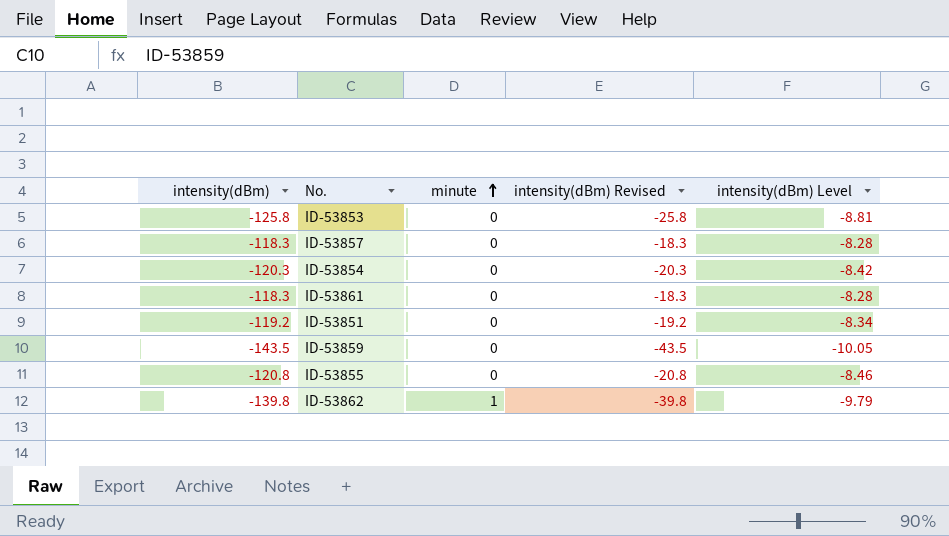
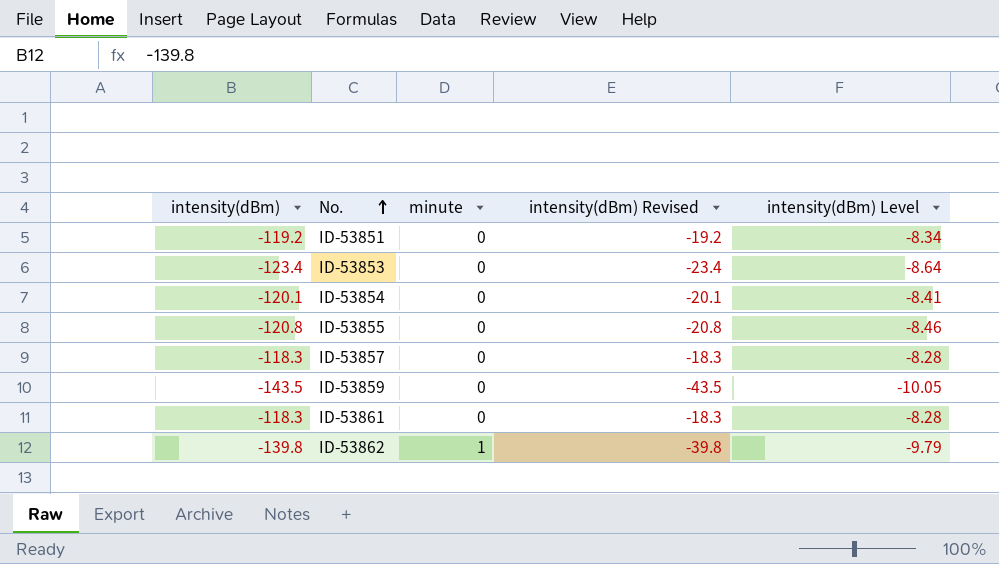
row order: minute ascending -> No. ascending
ID-53853 | intensity(dBm): -125.8 -> -123.4
ID-53853 | intensity(dBm) Revised: -25.8 -> -23.4
ID-53853 | intensity(dBm) Level: -8.81 -> -8.64
ID-53854 | intensity(dBm): -120.3 -> -120.1
ID-53854 | intensity(dBm) Revised: -20.3 -> -20.1
ID-53854 | intensity(dBm) Level: -8.42 -> -8.41

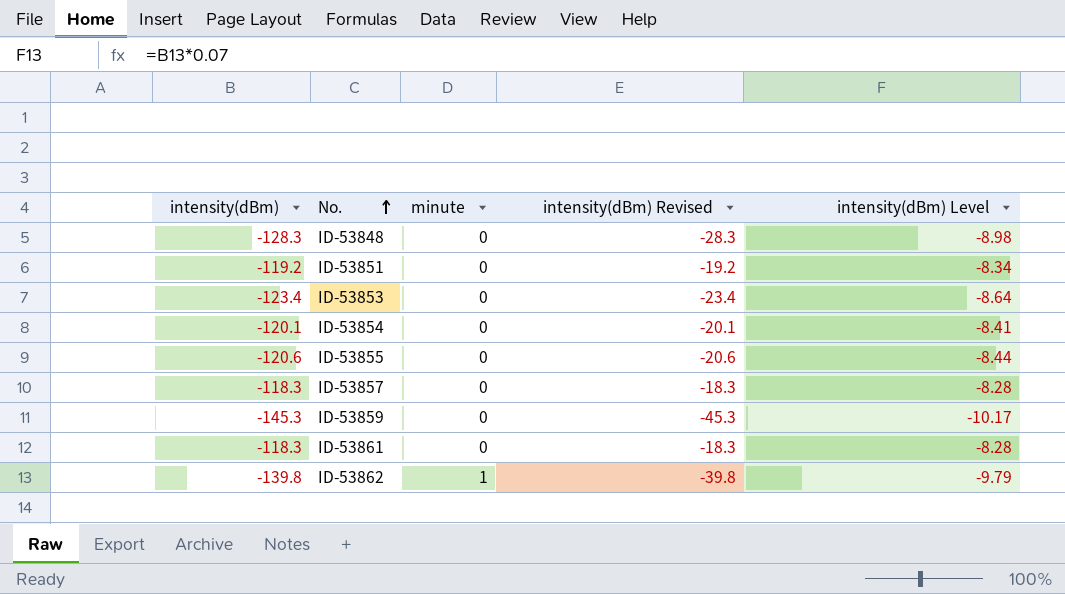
row ID-53848: none -> -128.3 | 0 | -28.3 | -8.98
ID-53855 | intensity(dBm): -120.8 -> -120.6
ID-53855 | intensity(dBm) Revised: -20.8 -> -20.6
ID-53855 | intensity(dBm) Level: -8.46 -> -8.44
ID-53859 | intensity(dBm): -143.5 -> -145.3
ID-53859 | intensity(dBm) Revised: -43.5 -> -45.3
ID-53859 | intensity(dBm) Level: -10.05 -> -10.17

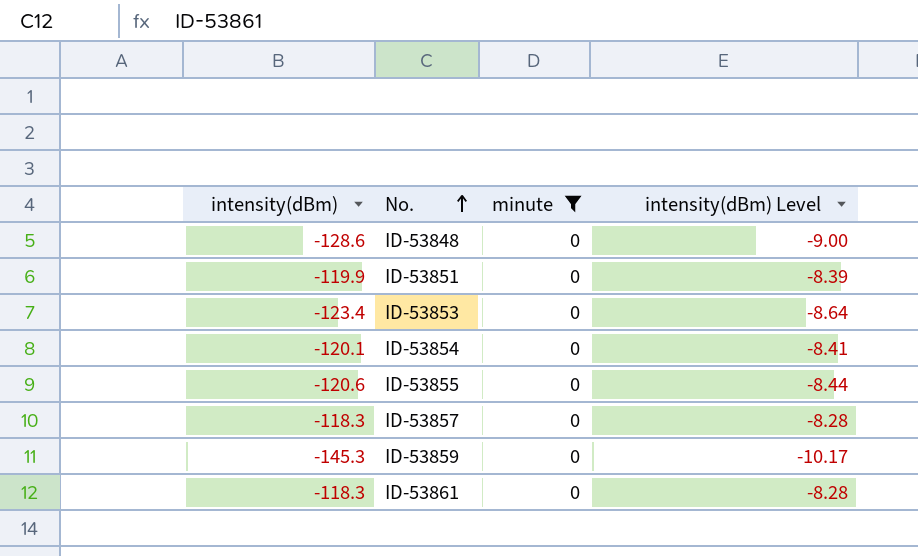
filter: none -> minute = 0
column intensity(dBm) Revised | formula: [intensity(dBm)] + 100 -> none
ID-53848 | intensity(dBm): -128.3 -> -128.6
ID-53848 | intensity(dBm) Level: -8.98 -> -9.00
ID-53851 | intensity(dBm): -119.2 -> -119.9
ID-53851 | intensity(dBm) Level: -8.34 -> -8.39

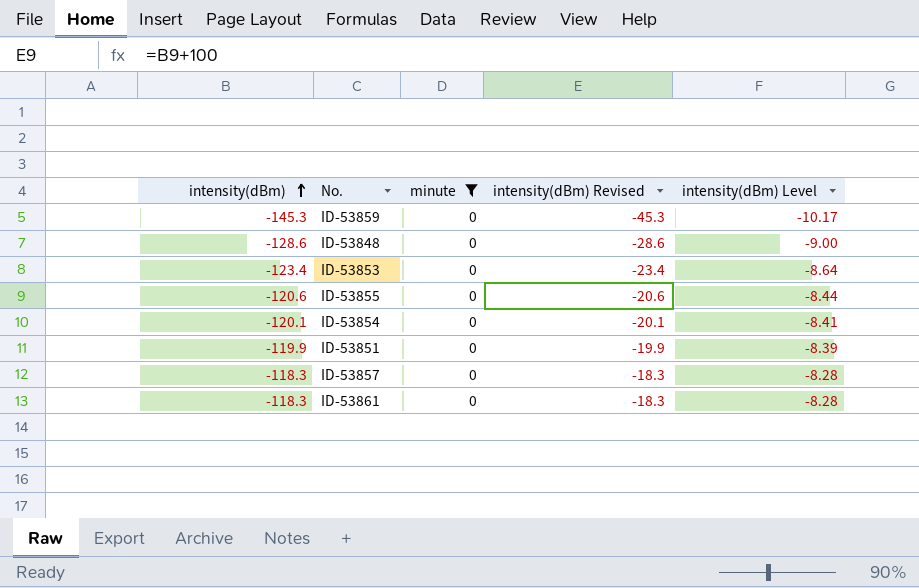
row order: No. ascending -> intensity(dBm) ascending
column intensity(dBm) Revised | formula: none -> [intensity(dBm)] + 100

